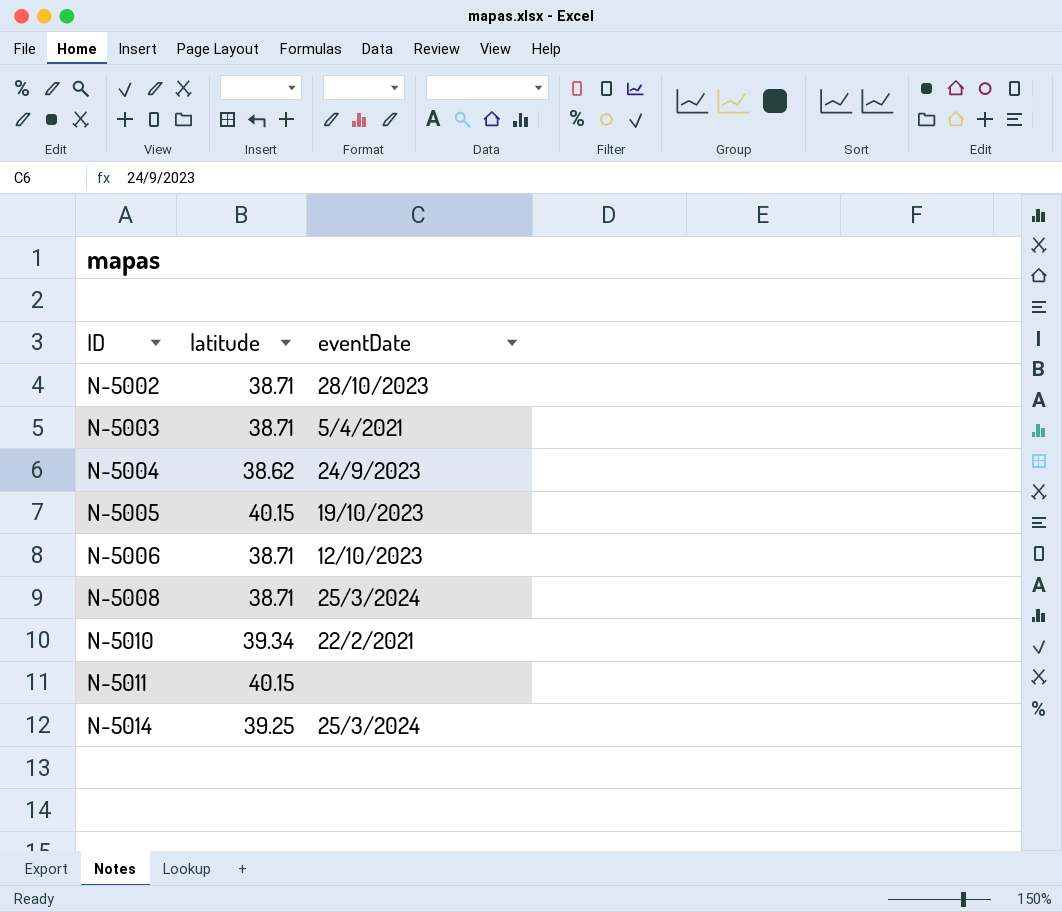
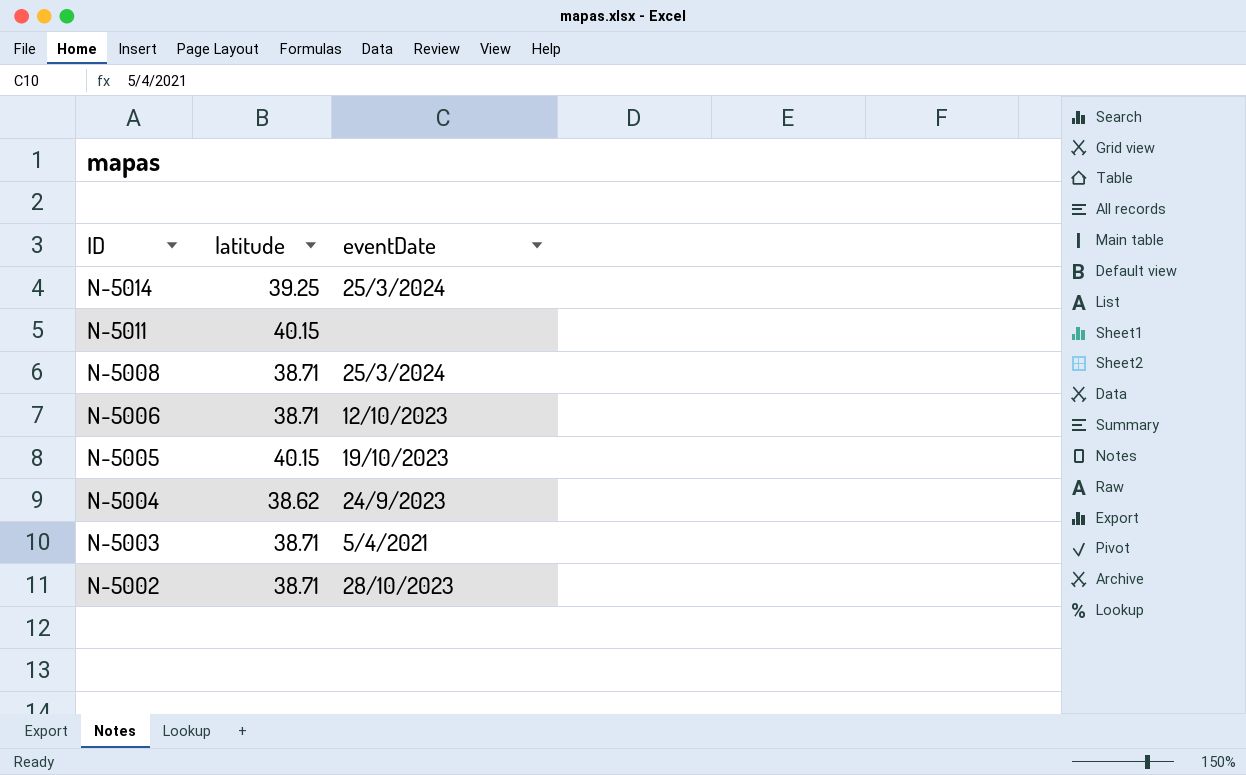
row order: ID ascending -> ID descending
row N-5010: 39.34 | 22/2/2021 -> none

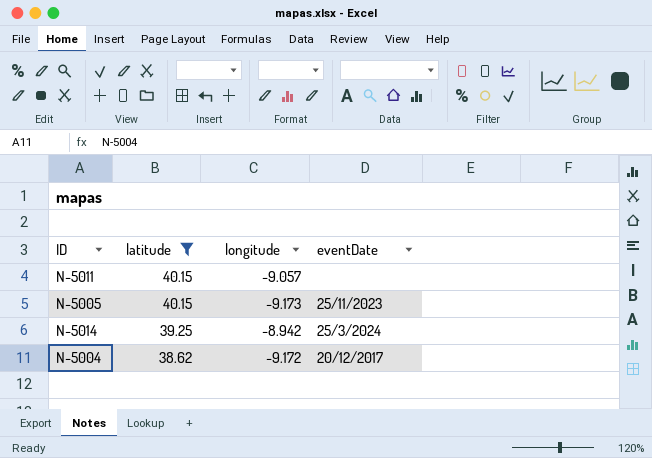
filter: none -> latitude != 38.71
row order: ID descending -> latitude descending
column longitude | position: none -> 3
N-5005 | eventDate: 19/10/2023 -> 25/11/2023
N-5004 | eventDate: 24/9/2023 -> 20/12/2017

